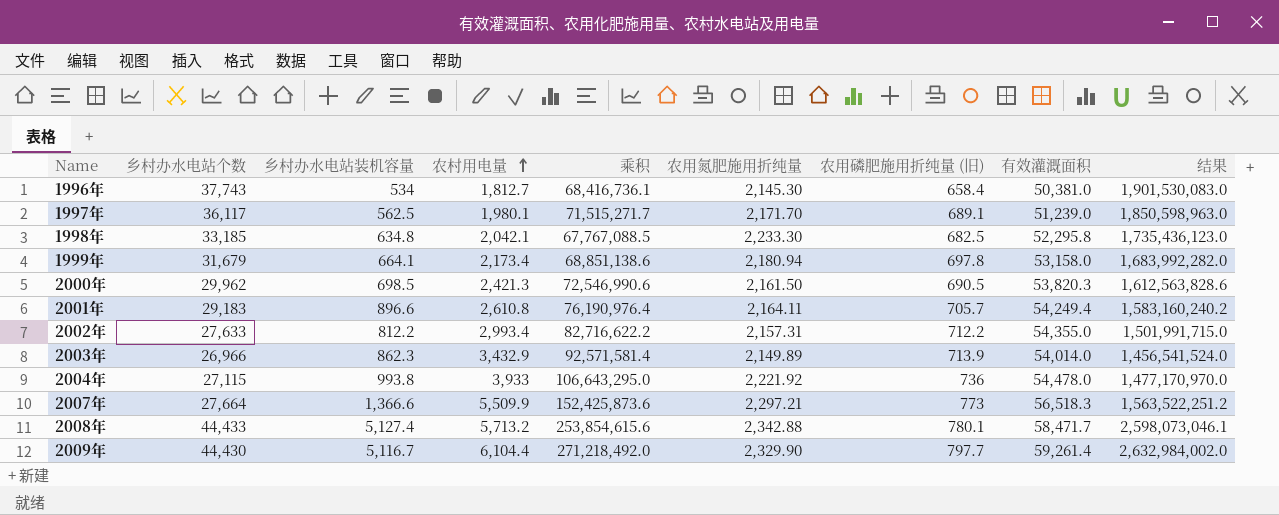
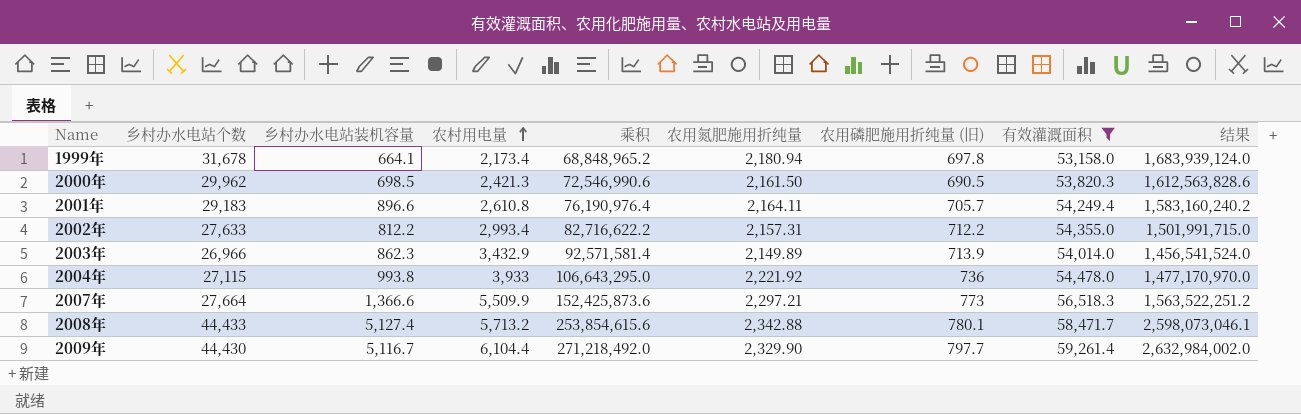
filter: none -> 有效灌溉面积 >= 53,158.0
1999年 | 乡村办水电站个数: 31,679 -> 31,678
1999年 | 乘积: 68,851,138.6 -> 68,848,965.2
1999年 | 结果: 1,683,992,282.0 -> 1,683,939,124.0

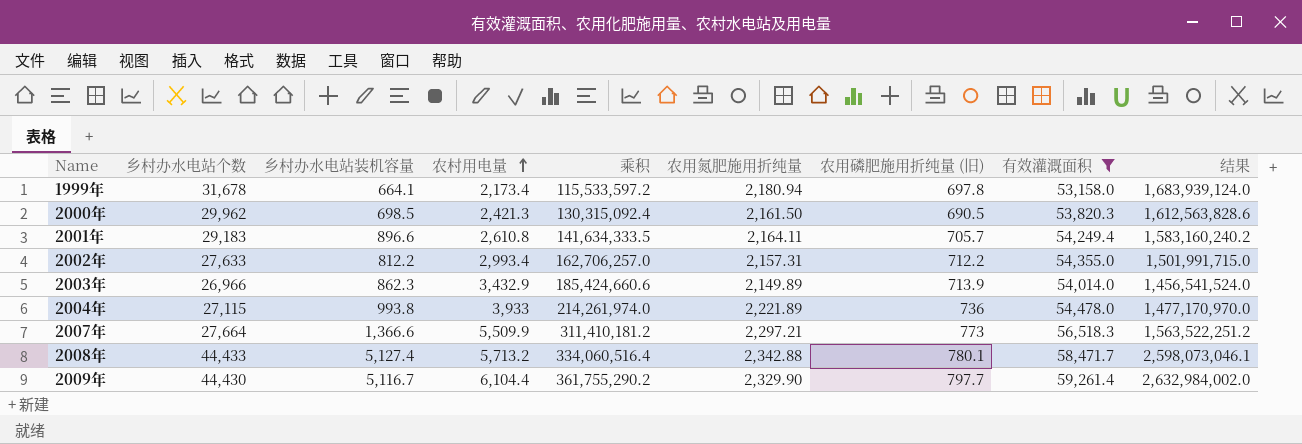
column 乘积 | formula: [乡村办水电站个数] * [农村用电量] -> [农村用电量] * [有效灌溉面积]
2004年 | 农用氮肥施用折纯量: 2,221.92 -> 2,221.89

